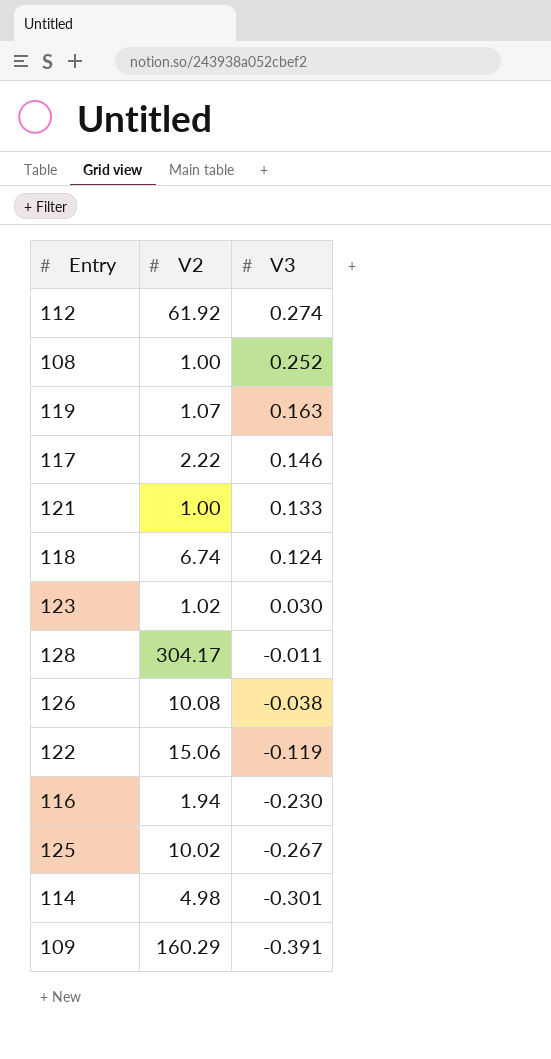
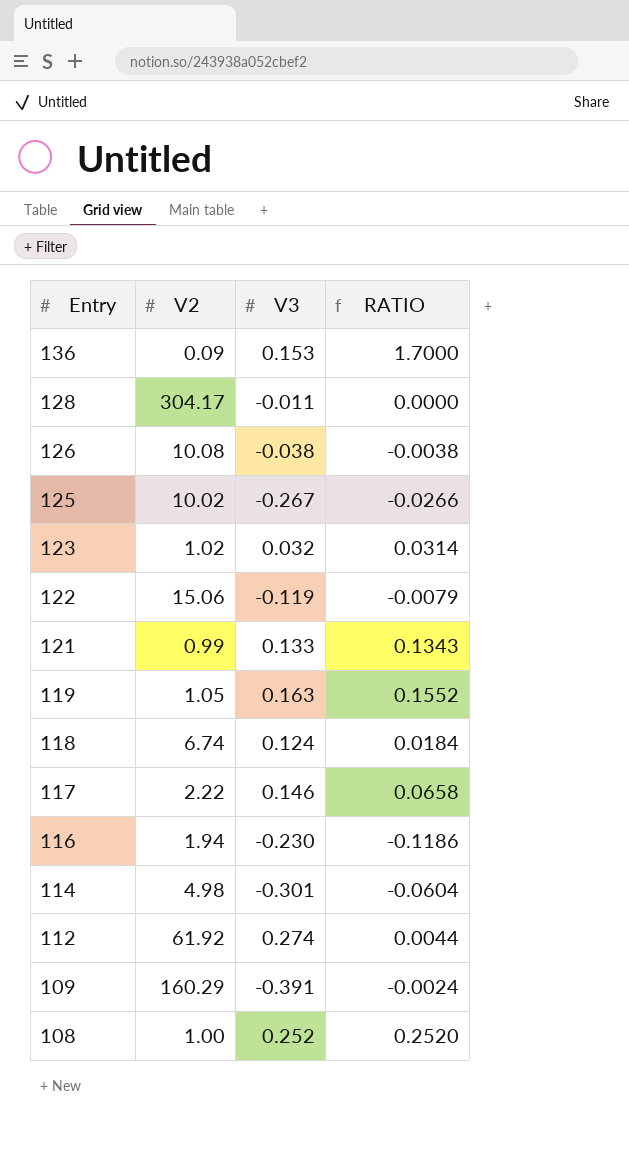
row order: V3 descending -> Entry descending
column RATIO | formula: none -> [V3] / [V2]
row 136: none -> 0.09 | 0.153 | 1.7000
123 | V3: 0.030 -> 0.032
121 | V2: 1.00 -> 0.99
119 | V2: 1.07 -> 1.05

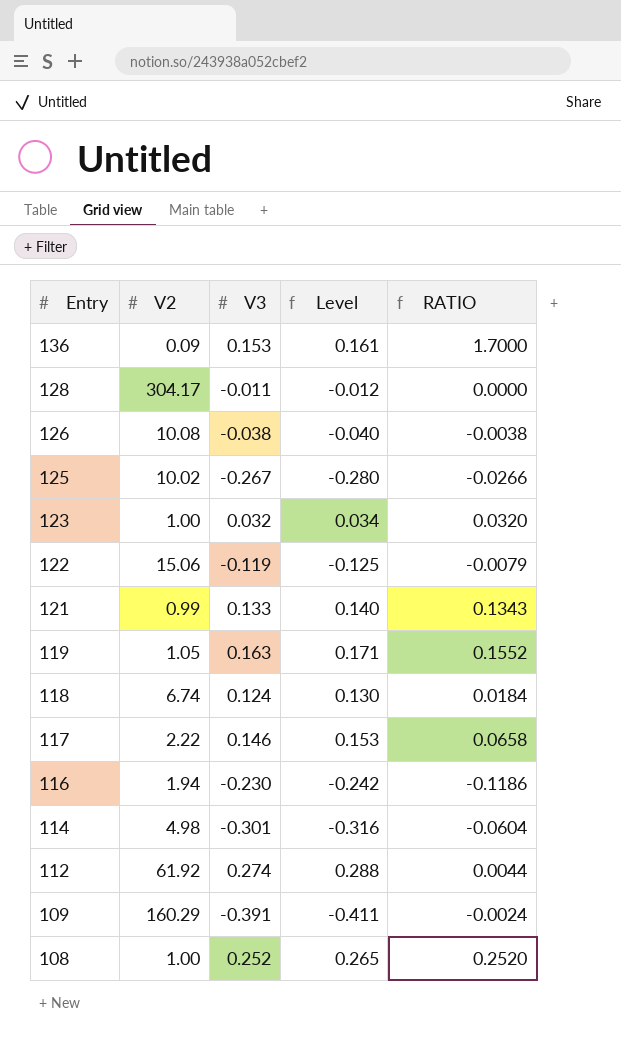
column Level | formula: none -> [V3] * 1.05
123 | V2: 1.02 -> 1.00
123 | RATIO: 0.0314 -> 0.0320

